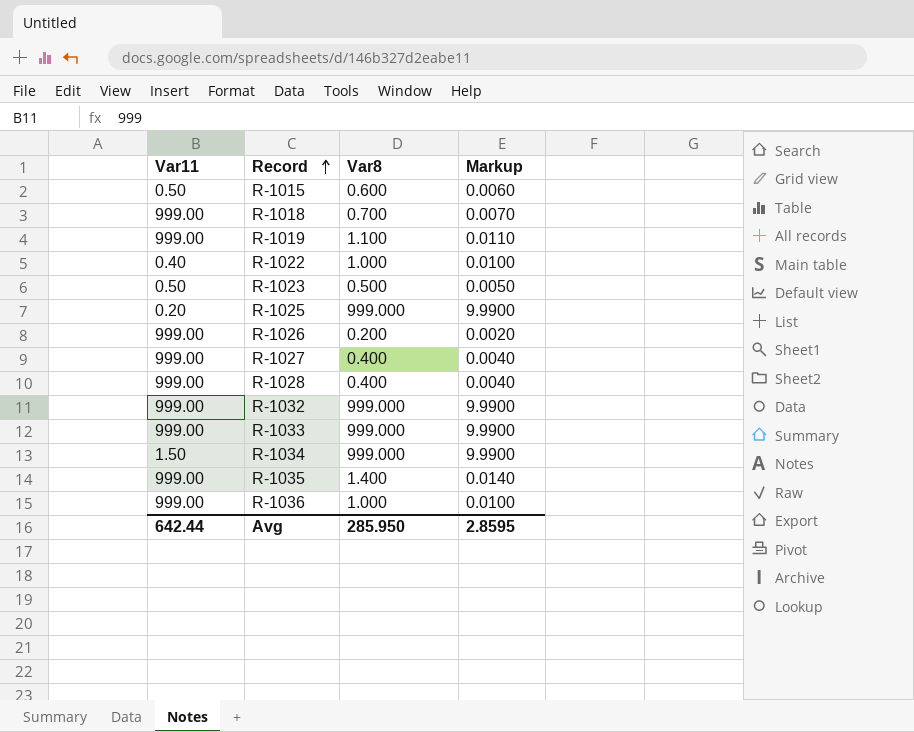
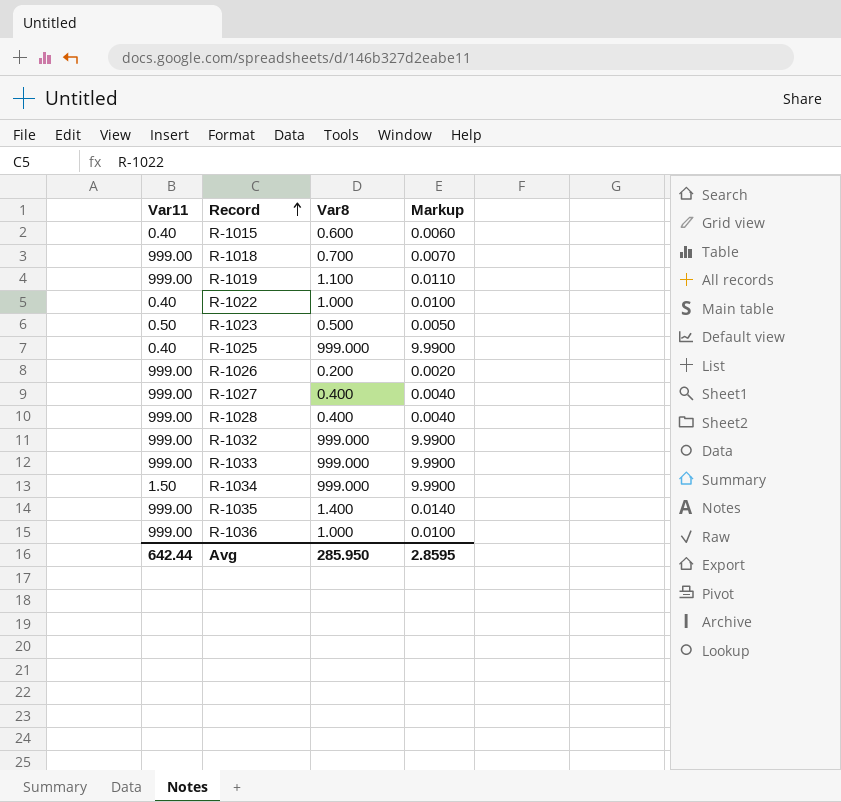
R-1015 | Var11: 0.50 -> 0.40
R-1025 | Var11: 0.20 -> 0.40

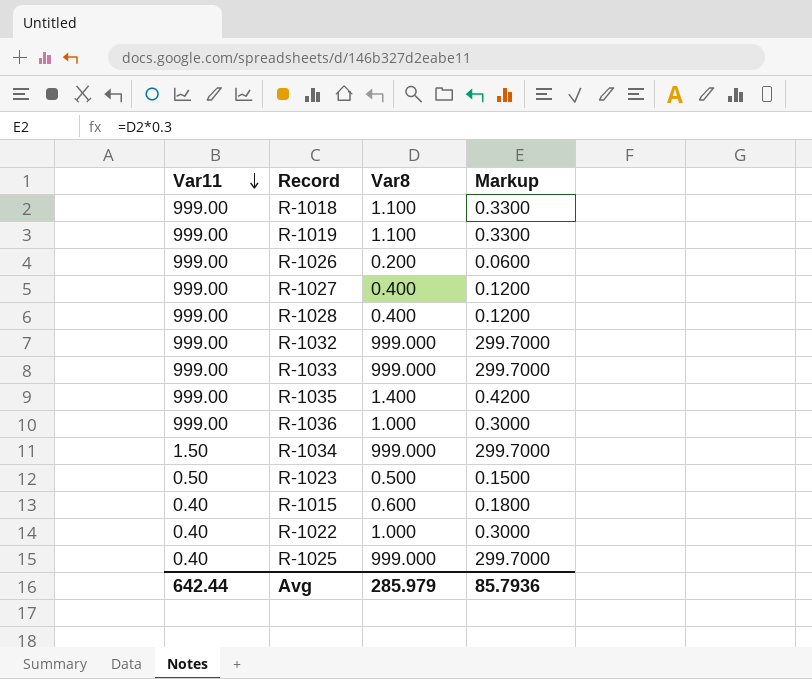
row order: Record ascending -> Var11 descending
column Markup | formula: [Var8] * 0.01 -> [Var8] * 0.3
R-1018 | Var8: 0.700 -> 1.100
Avg | Var8: 285.950 -> 285.979
Avg | Markup: 2.8595 -> 85.7936

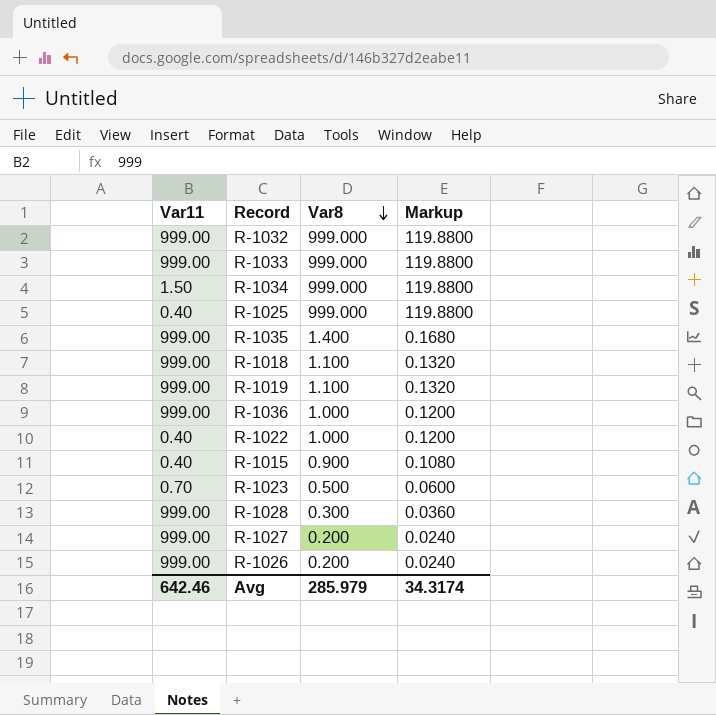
row order: Var11 descending -> Var8 descending
column Markup | formula: [Var8] * 0.3 -> [Var8] * 0.12
R-1015 | Var8: 0.600 -> 0.900
R-1023 | Var11: 0.50 -> 0.70
R-1028 | Var8: 0.400 -> 0.300
R-1027 | Var8: 0.400 -> 0.200
Avg | Var11: 642.44 -> 642.46
Avg | Markup: 85.7936 -> 34.3174

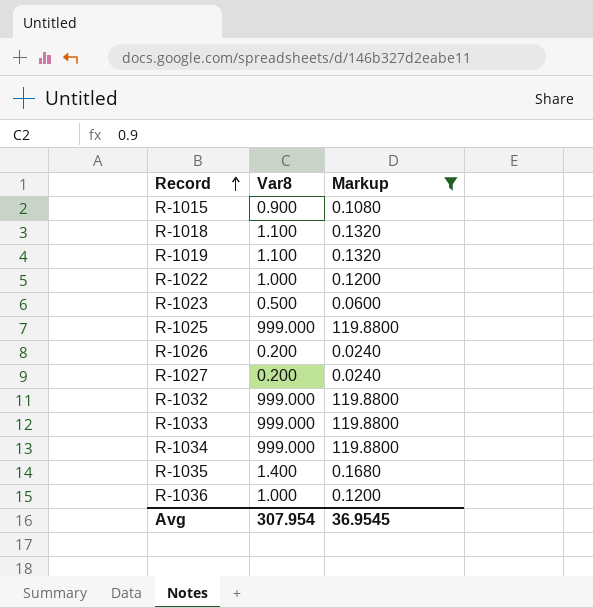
filter: none -> Markup != 0.0360
row order: Var8 descending -> Record ascending
column Var11 | position: 1 -> none
Avg | Var8: 285.979 -> 307.954
Avg | Markup: 34.3174 -> 36.9545

